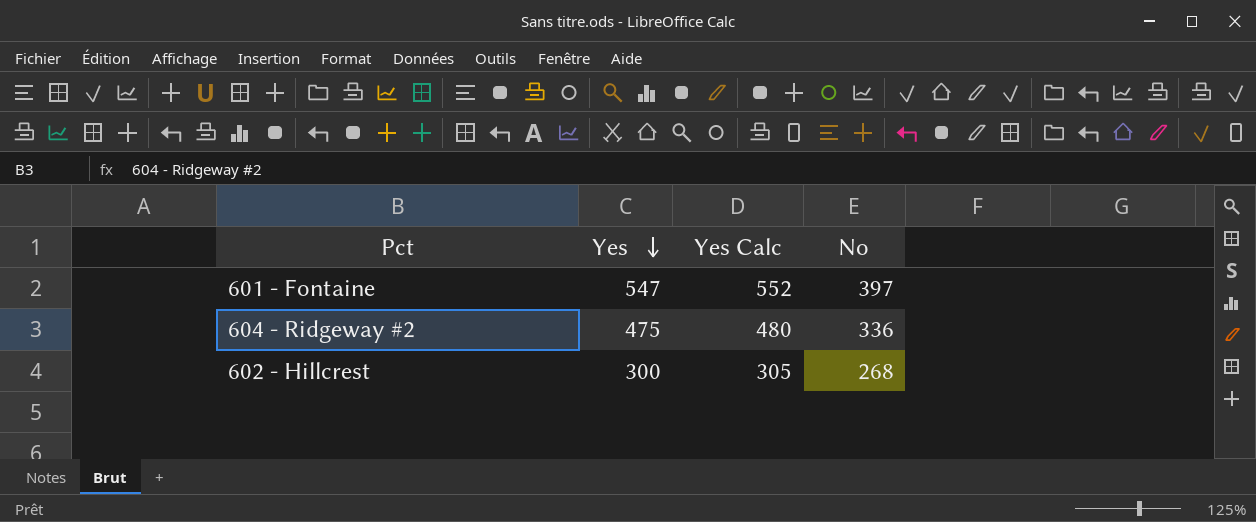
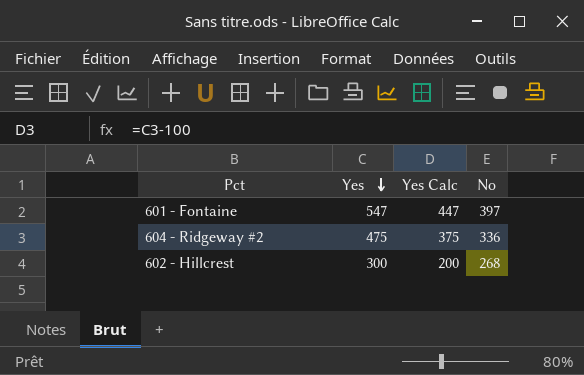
column Yes Calc | formula: [Yes] + 5 -> [Yes] - 100

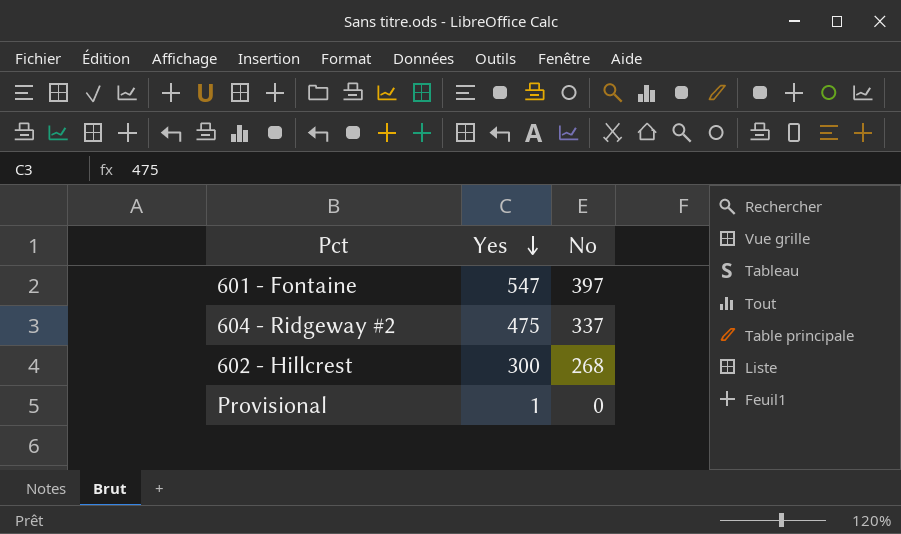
column Yes Calc | formula: [Yes] - 100 -> none
604 - Ridgeway #2 | No: 336 -> 337
row Provisional: none -> 1 | 0

